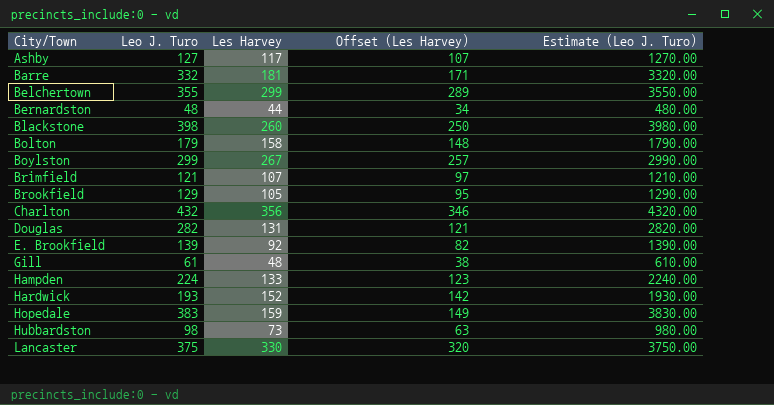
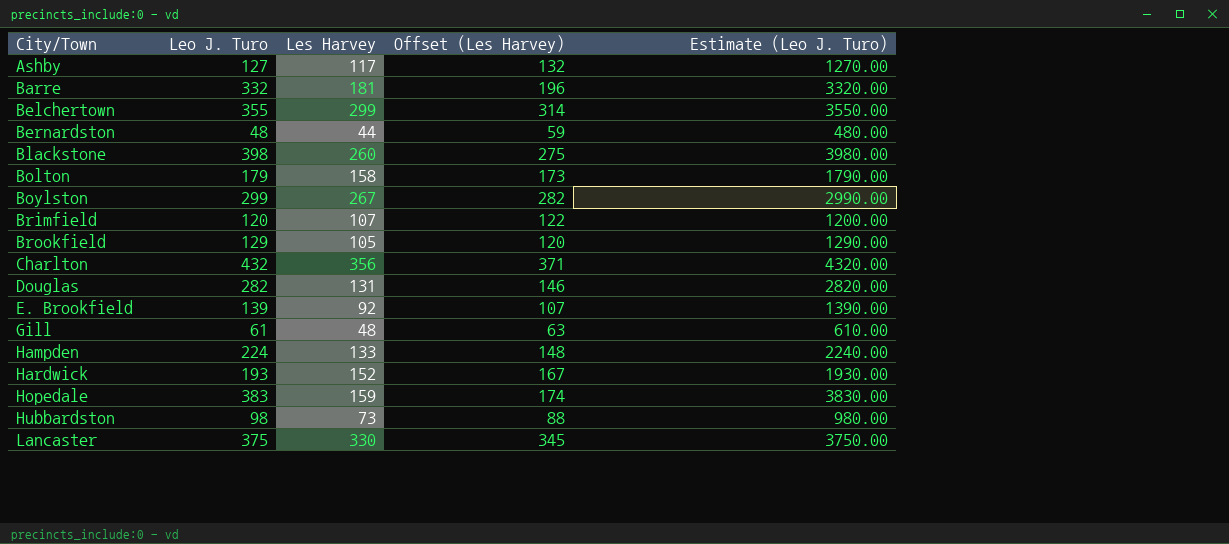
column Offset (Les Harvey) | formula: [Les Harvey] - 10 -> [Les Harvey] + 15
Brimfield | Leo J. Turo: 121 -> 120
Brimfield | Estimate (Leo J. Turo): 1210.00 -> 1200.00

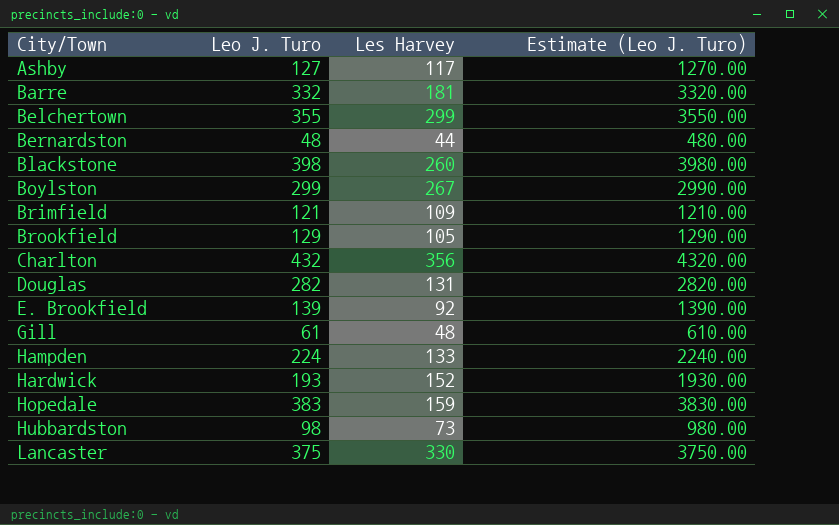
column Offset (Les Harvey) | formula: [Les Harvey] + 15 -> none
row Bolton: 179 | 158 | 173 | 1790.00 -> none
Brimfield | Leo J. Turo: 120 -> 121
Brimfield | Les Harvey: 107 -> 109
Brimfield | Estimate (Leo J. Turo): 1200.00 -> 1210.00

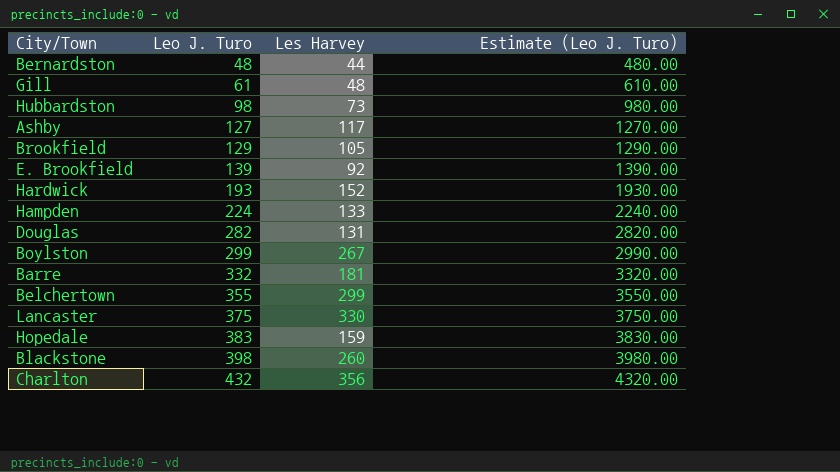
row order: City/Town ascending -> Leo J. Turo ascending
row Brimfield: 121 | 109 | 1210.00 -> none

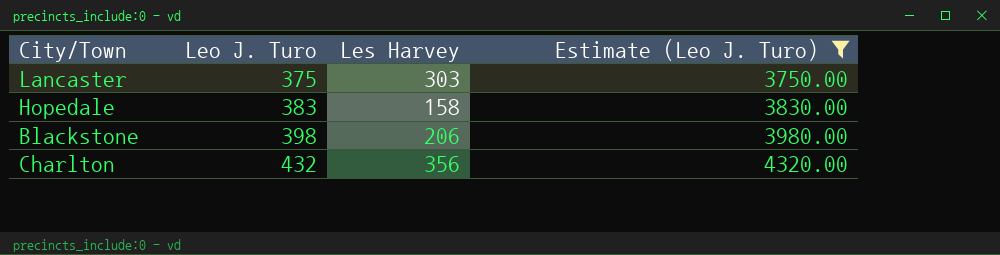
filter: none -> Estimate (Leo J. Turo) >= 3750.00
Lancaster | Les Harvey: 330 -> 303
Hopedale | Les Harvey: 159 -> 158
Blackstone | Les Harvey: 260 -> 206

